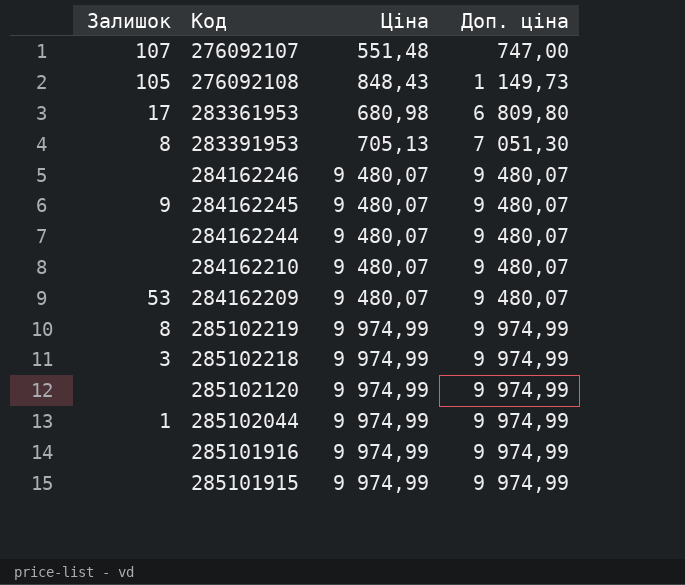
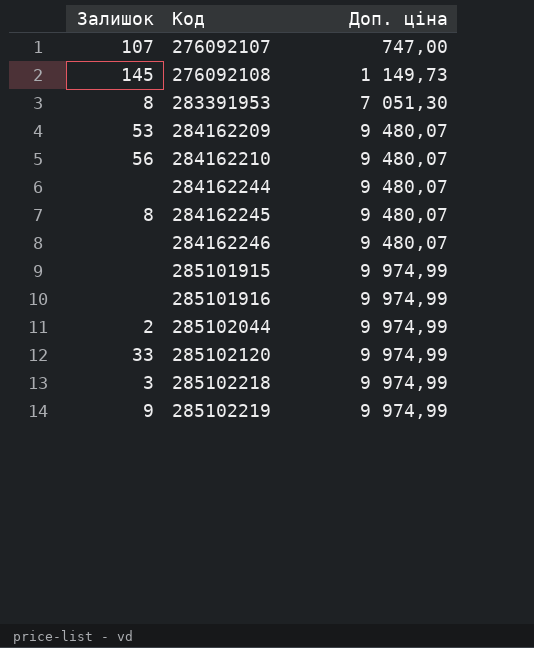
row order: Доп. ціна ascending -> Код ascending
column Ціна | position: 3 -> none
row 283361953: 17 | 680,98 | 6 809,80 -> none
276092108 | Залишок: 105 -> 145
284162210 | Залишок: none -> 56
284162245 | Залишок: 9 -> 8
285102044 | Залишок: 1 -> 2
285102120 | Залишок: none -> 33
285102219 | Залишок: 8 -> 9

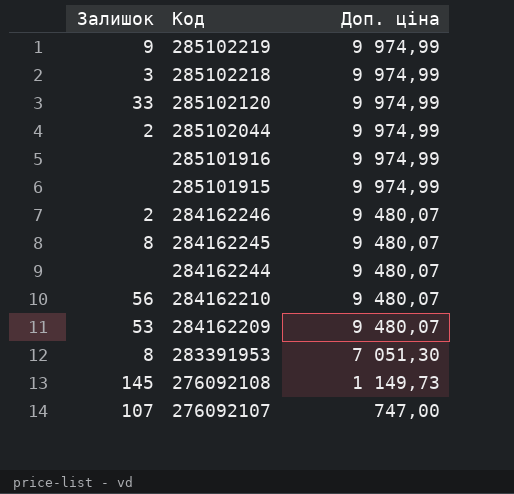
row order: Код ascending -> Код descending
284162246 | Залишок: none -> 2

